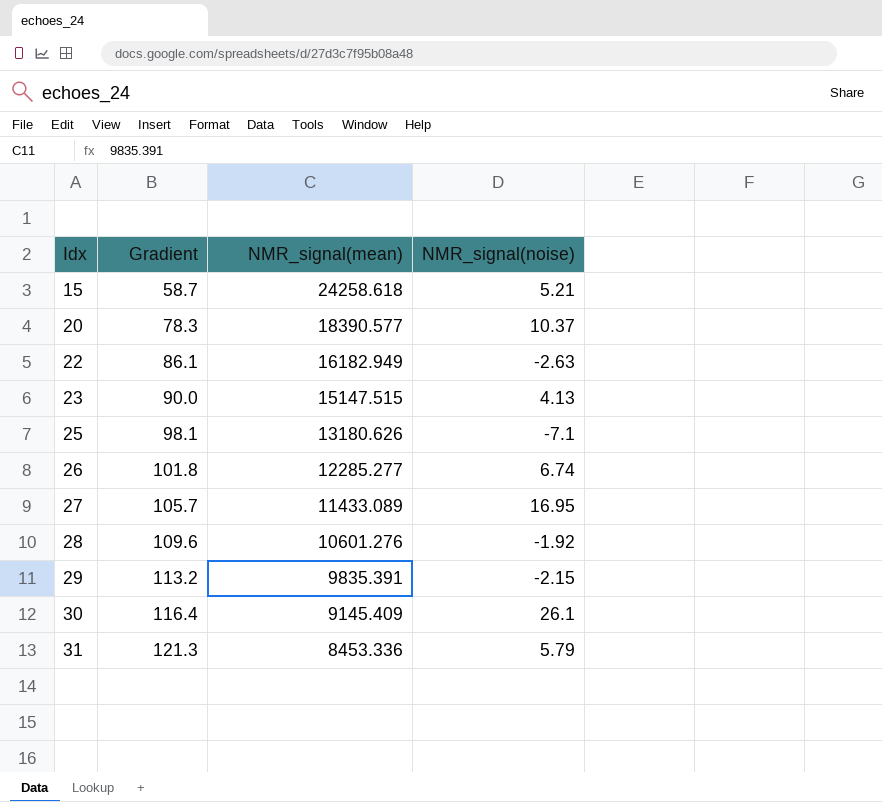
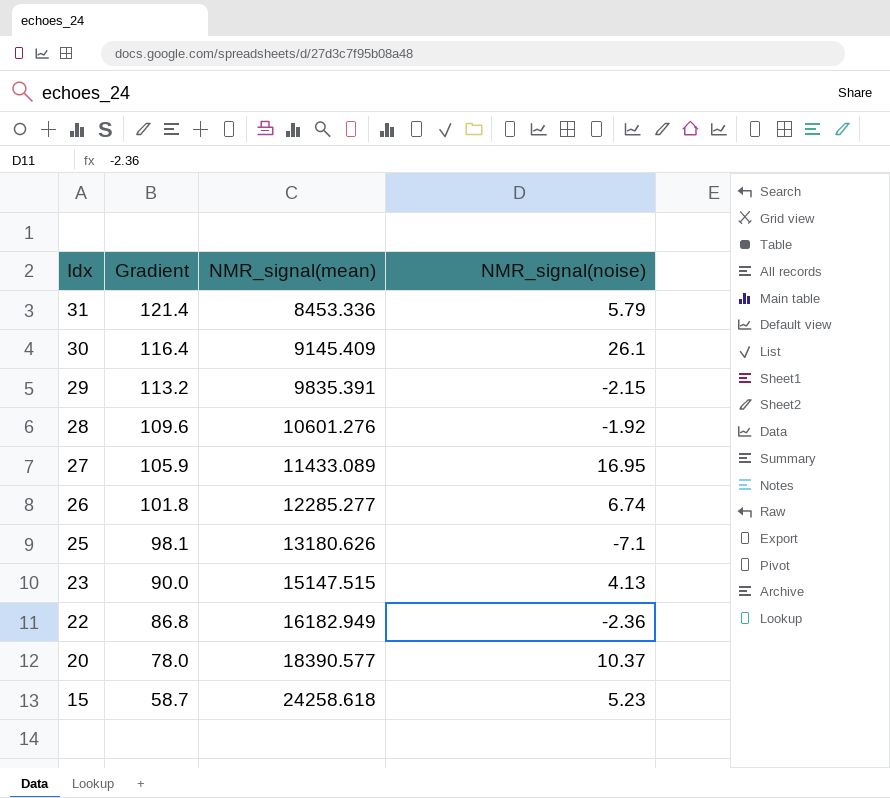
row order: Idx ascending -> Idx descending
31 | Gradient: 121.3 -> 121.4
27 | Gradient: 105.7 -> 105.9
22 | Gradient: 86.1 -> 86.8
22 | NMR_signal(noise): -2.63 -> -2.36
20 | Gradient: 78.3 -> 78.0
15 | NMR_signal(noise): 5.21 -> 5.23

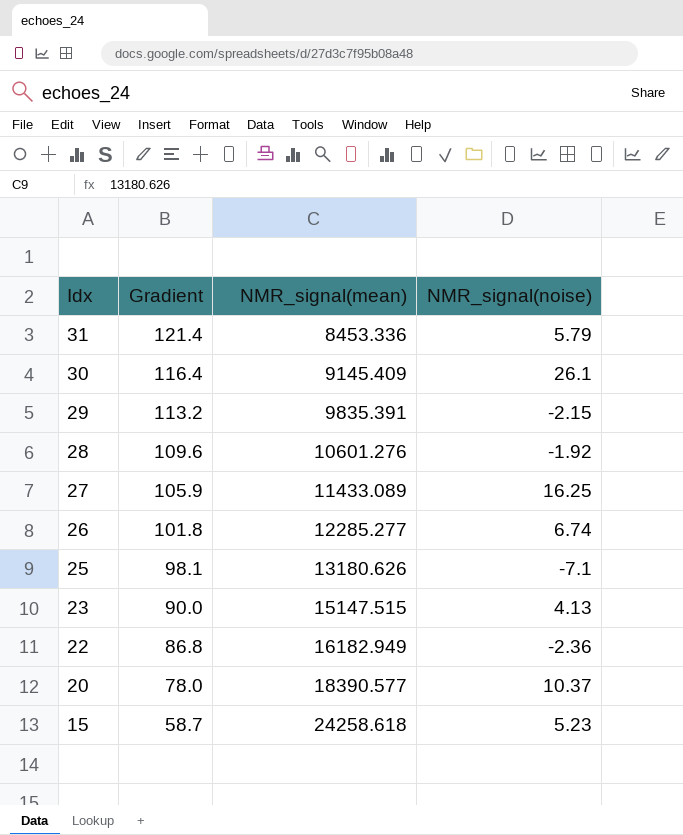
27 | NMR_signal(noise): 16.95 -> 16.25

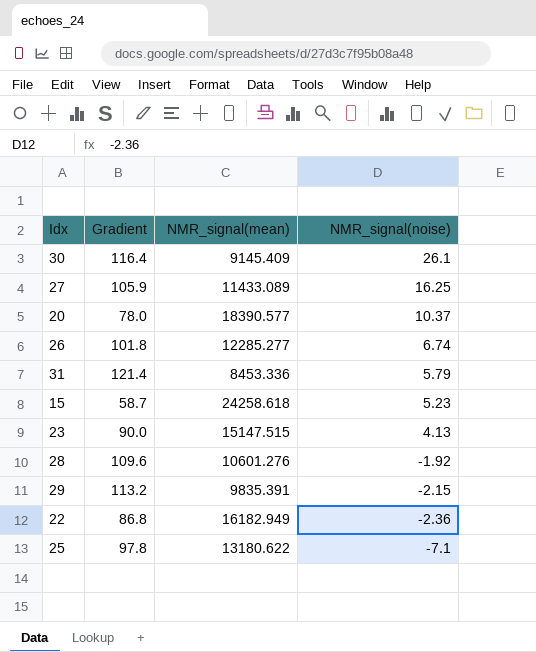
row order: Idx descending -> NMR_signal(noise) descending
25 | Gradient: 98.1 -> 97.8
25 | NMR_signal(mean): 13180.626 -> 13180.622

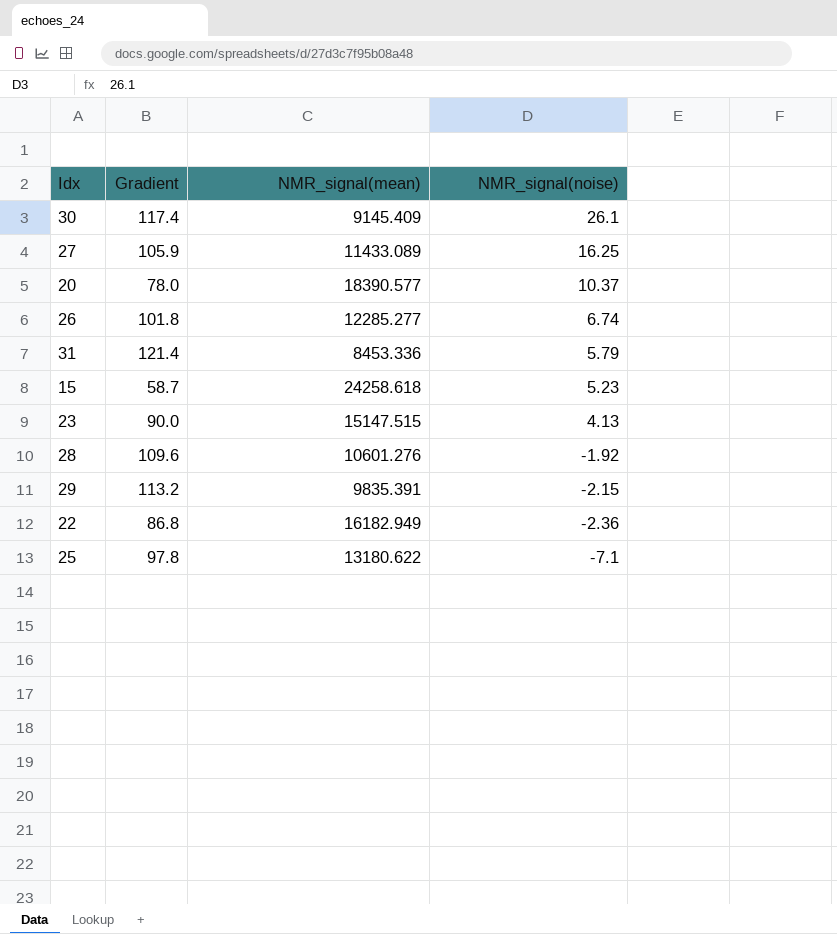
30 | Gradient: 116.4 -> 117.4

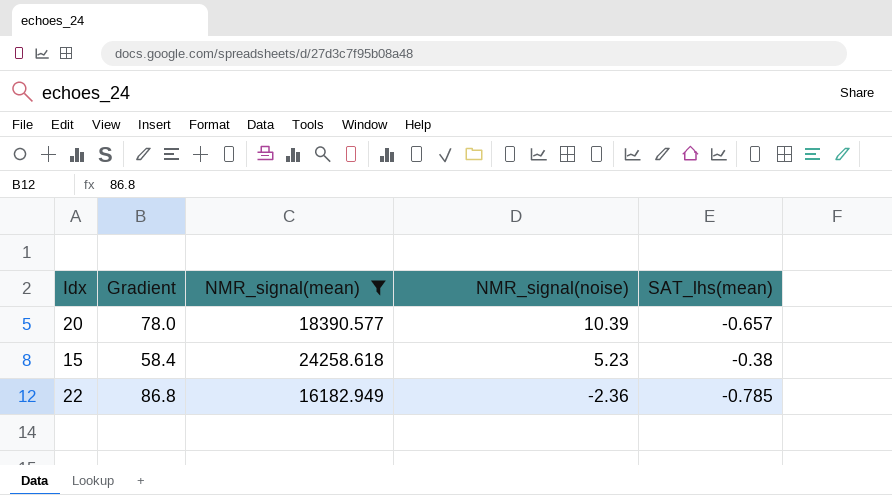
filter: none -> NMR_signal(mean) >= 16182.949
column SAT_lhs(mean) | position: none -> 5
20 | NMR_signal(noise): 10.37 -> 10.39
15 | Gradient: 58.7 -> 58.4

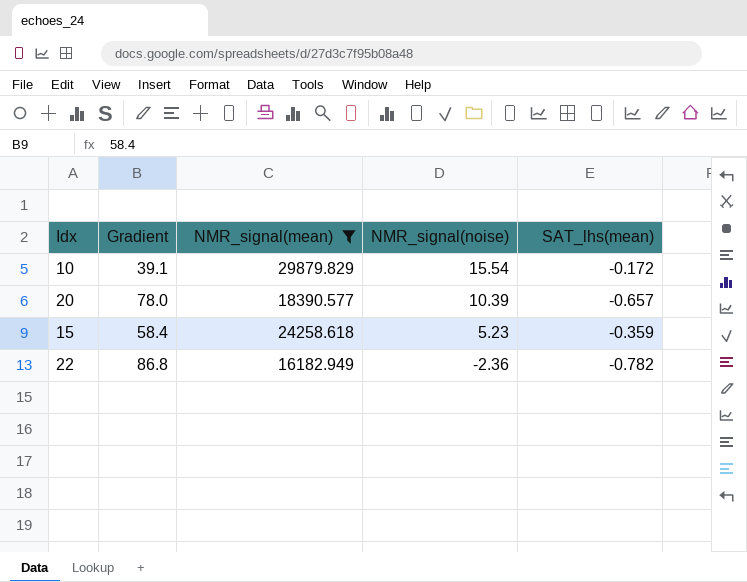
row 10: none -> 39.1 | 29879.829 | 15.54 | -0.172
15 | SAT_lhs(mean): -0.38 -> -0.359
22 | SAT_lhs(mean): -0.785 -> -0.782

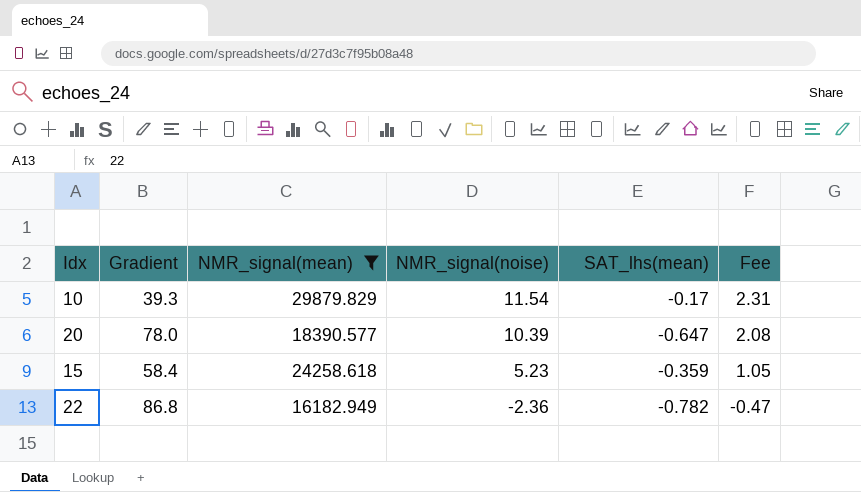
column Fee | formula: none -> [NMR_signal(noise)] * 0.2
10 | Gradient: 39.1 -> 39.3
10 | NMR_signal(noise): 15.54 -> 11.54
10 | SAT_lhs(mean): -0.172 -> -0.17
20 | SAT_lhs(mean): -0.657 -> -0.647

